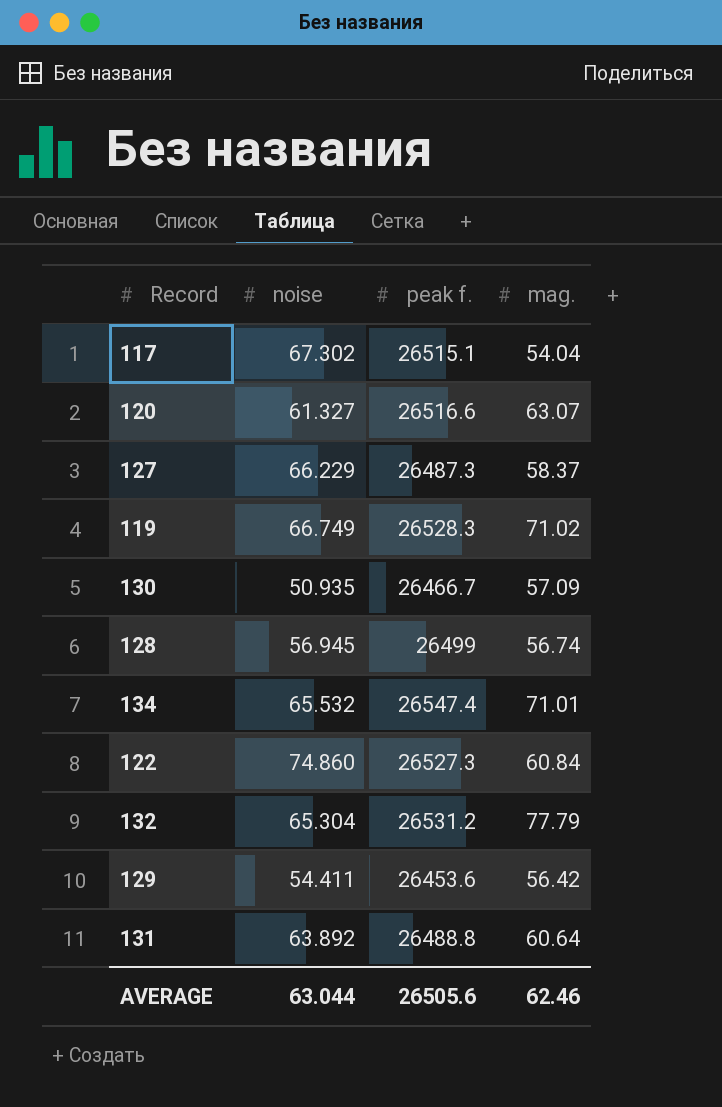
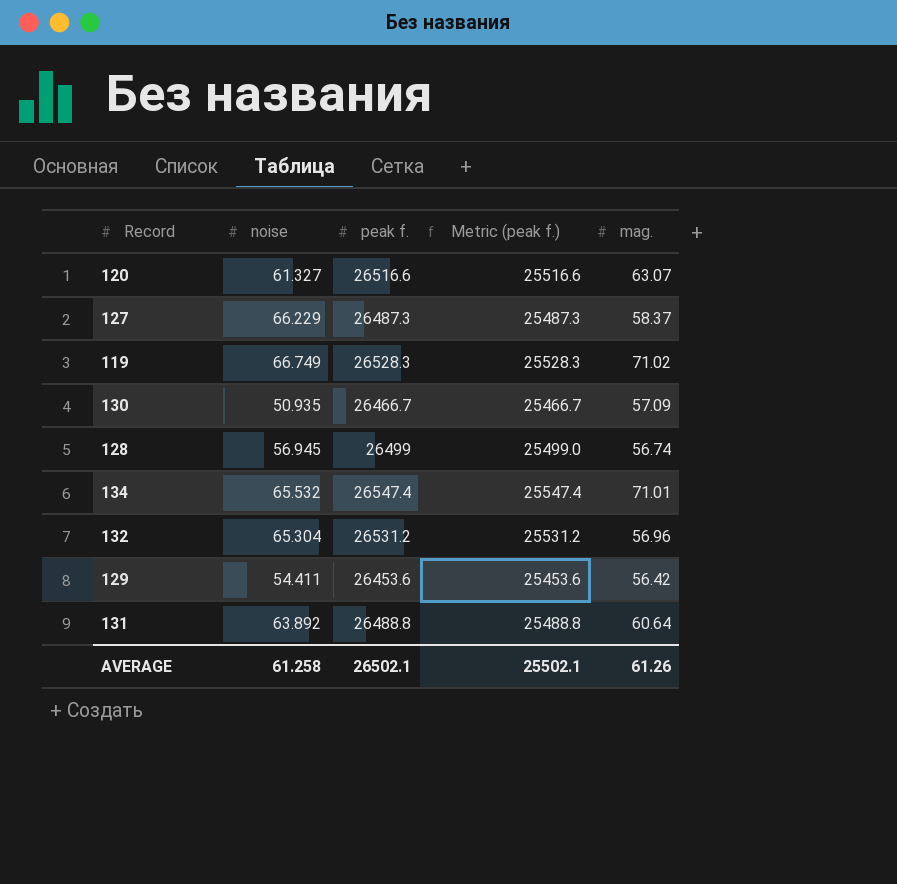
column Metric (peak f.) | formula: none -> [peak f.] - 1000
row 117: 67.302 | 26515.1 | 54.04 -> none
row 122: 74.860 | 26527.3 | 60.84 -> none
132 | mag.: 77.79 -> 56.96
AVERAGE | noise: 63.044 -> 61.258
AVERAGE | peak f.: 26505.6 -> 26502.1
AVERAGE | mag.: 62.46 -> 61.26

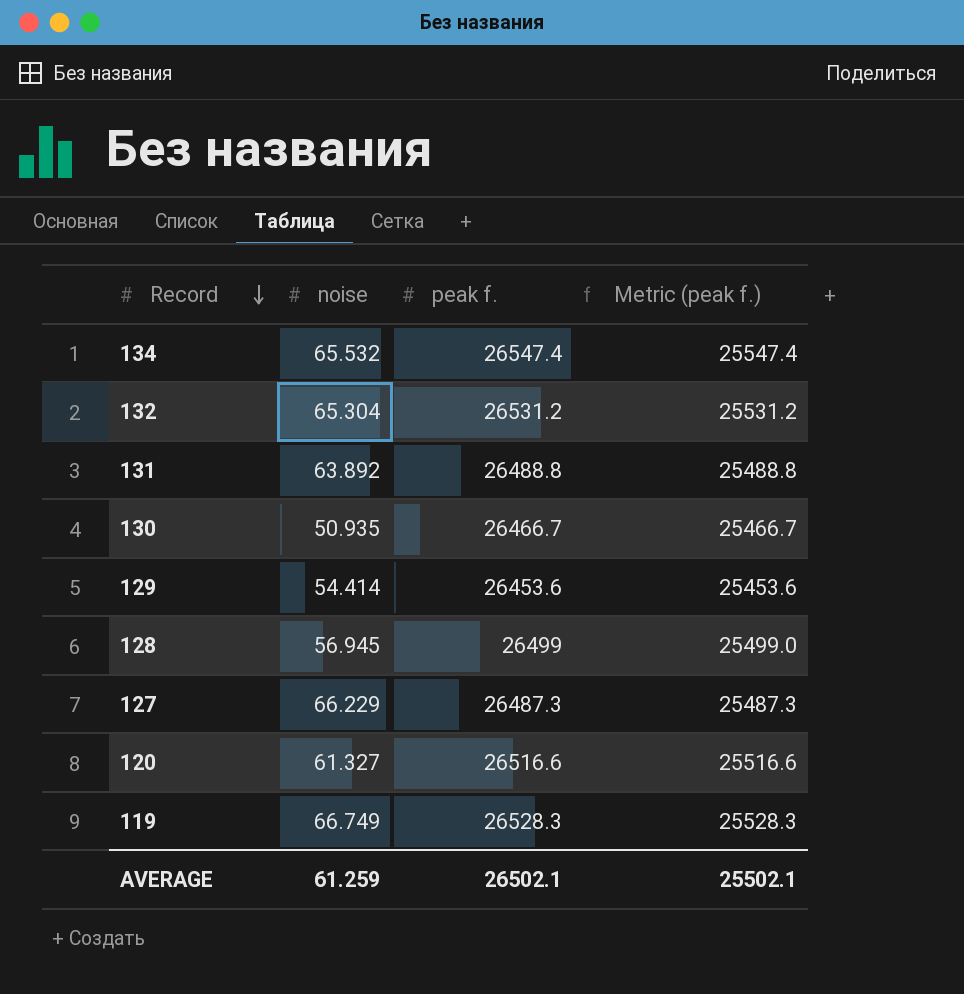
row order: none -> Record descending
column mag. | position: 5 -> none
129 | noise: 54.411 -> 54.414
AVERAGE | noise: 61.258 -> 61.259

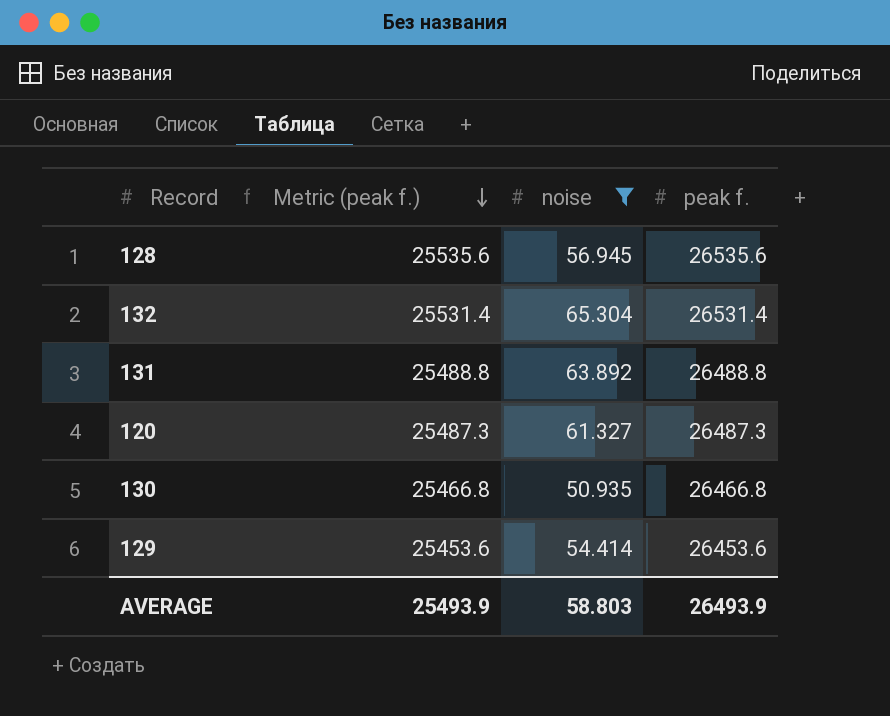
filter: none -> noise <= 65.304
row order: Record descending -> Metric (peak f.) descending
column Metric (peak f.) | position: 4 -> 2
128 | Metric (peak f.): 25499.0 -> 25535.6
128 | peak f.: 26499 -> 26535.6
132 | Metric (peak f.): 25531.2 -> 25531.4
132 | peak f.: 26531.2 -> 26531.4
120 | Metric (peak f.): 25516.6 -> 25487.3
120 | peak f.: 26516.6 -> 26487.3
130 | Metric (peak f.): 25466.7 -> 25466.8
130 | peak f.: 26466.7 -> 26466.8
AVERAGE | Metric (peak f.): 25502.1 -> 25493.9
AVERAGE | noise: 61.259 -> 58.803
AVERAGE | peak f.: 26502.1 -> 26493.9

